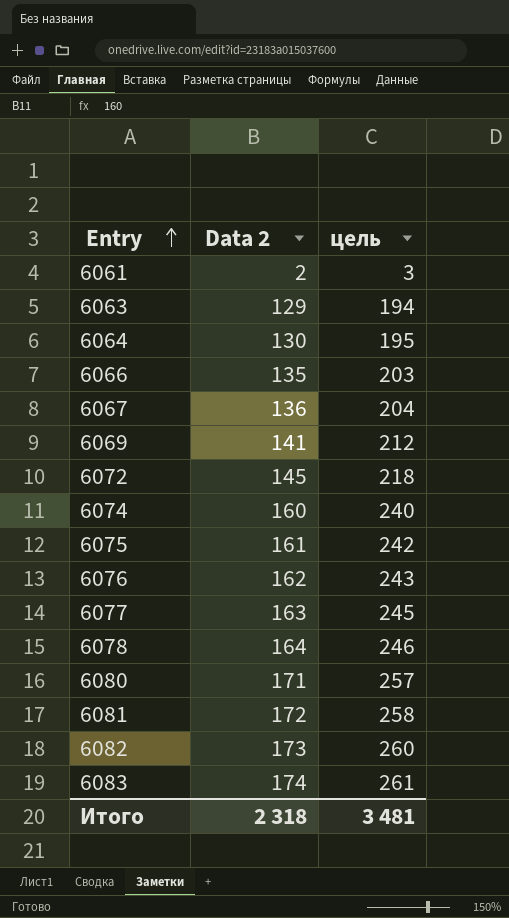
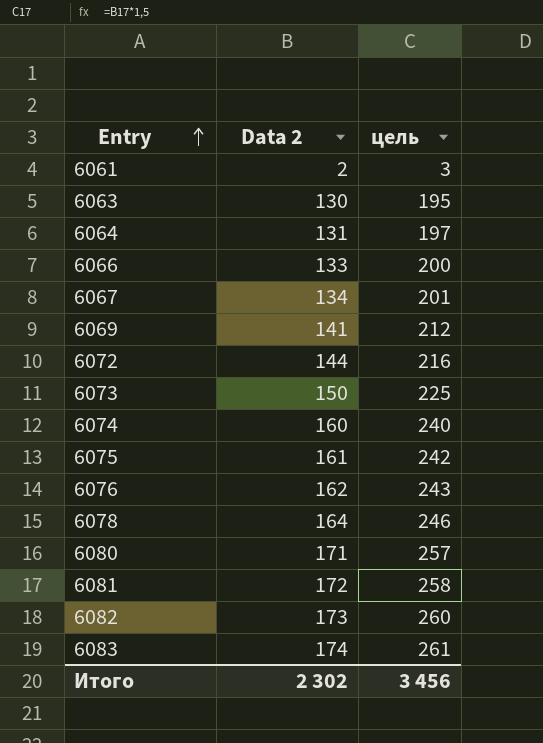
row 6077: 163 | 245 -> none
6063 | Data 2: 129 -> 130
6063 | цель: 194 -> 195
6064 | Data 2: 130 -> 131
6064 | цель: 195 -> 197
6066 | Data 2: 135 -> 133
6066 | цель: 203 -> 200
6067 | Data 2: 136 -> 134
6067 | цель: 204 -> 201
6072 | Data 2: 145 -> 144
6072 | цель: 218 -> 216
row 6073: none -> 150 | 225
Итого | Data 2: 2 318 -> 2 302
Итого | цель: 3 481 -> 3 456

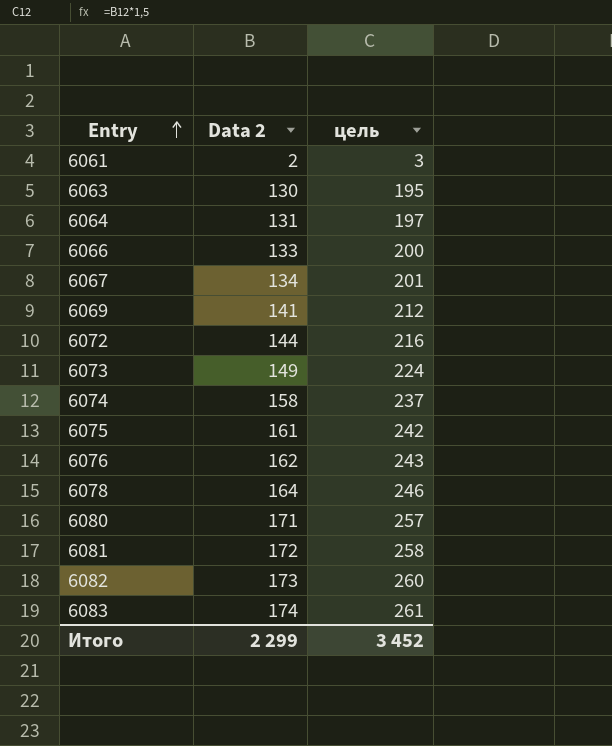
6073 | Data 2: 150 -> 149
6073 | цель: 225 -> 224
6074 | Data 2: 160 -> 158
6074 | цель: 240 -> 237
Итого | Data 2: 2 302 -> 2 299
Итого | цель: 3 456 -> 3 452

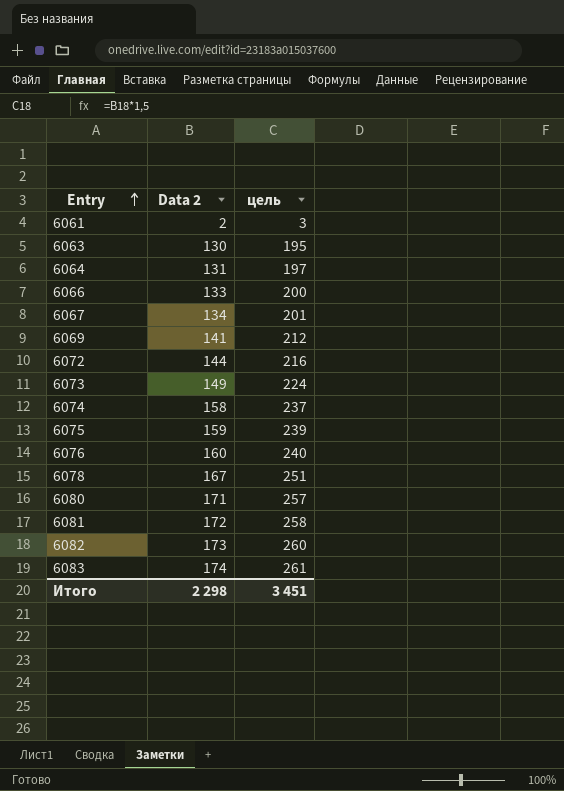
6075 | Data 2: 161 -> 159
6075 | цель: 242 -> 239
6076 | Data 2: 162 -> 160
6076 | цель: 243 -> 240
6078 | Data 2: 164 -> 167
6078 | цель: 246 -> 251
Итого | Data 2: 2 299 -> 2 298
Итого | цель: 3 452 -> 3 451

